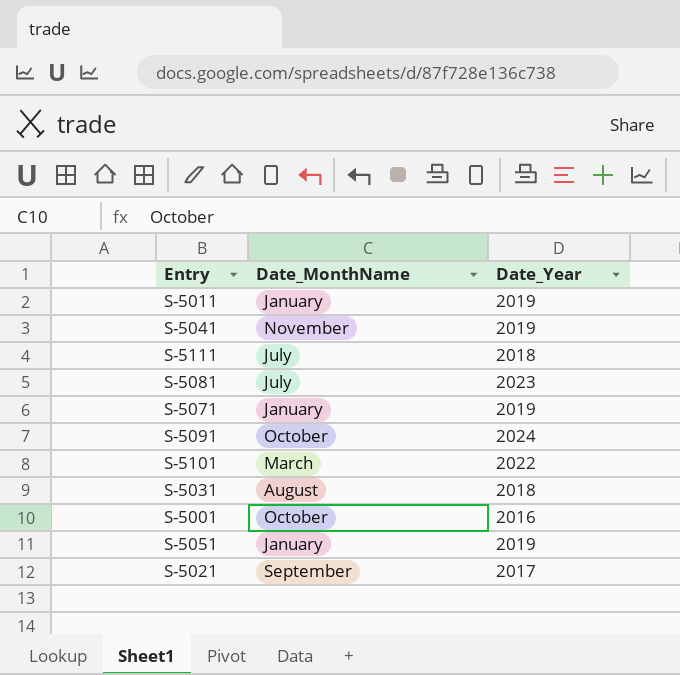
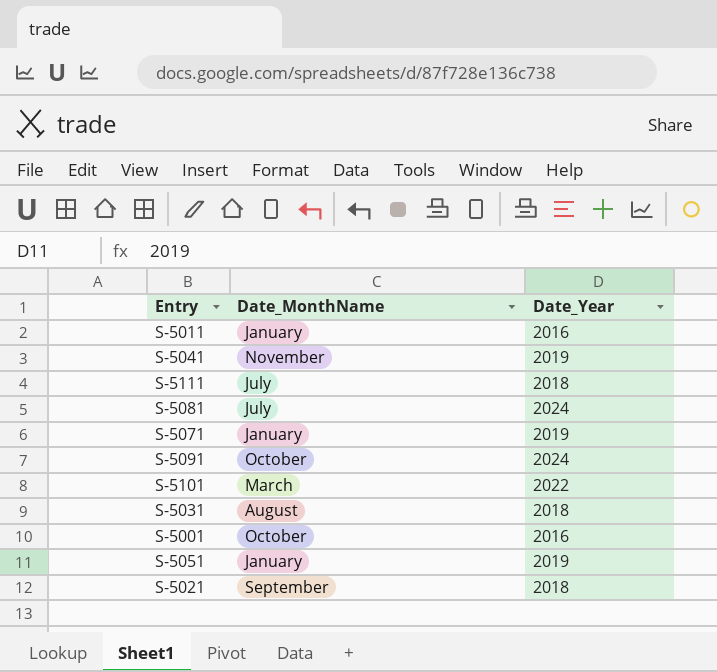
S-5011 | Date_Year: 2019 -> 2016
S-5081 | Date_Year: 2023 -> 2024
S-5021 | Date_Year: 2017 -> 2018

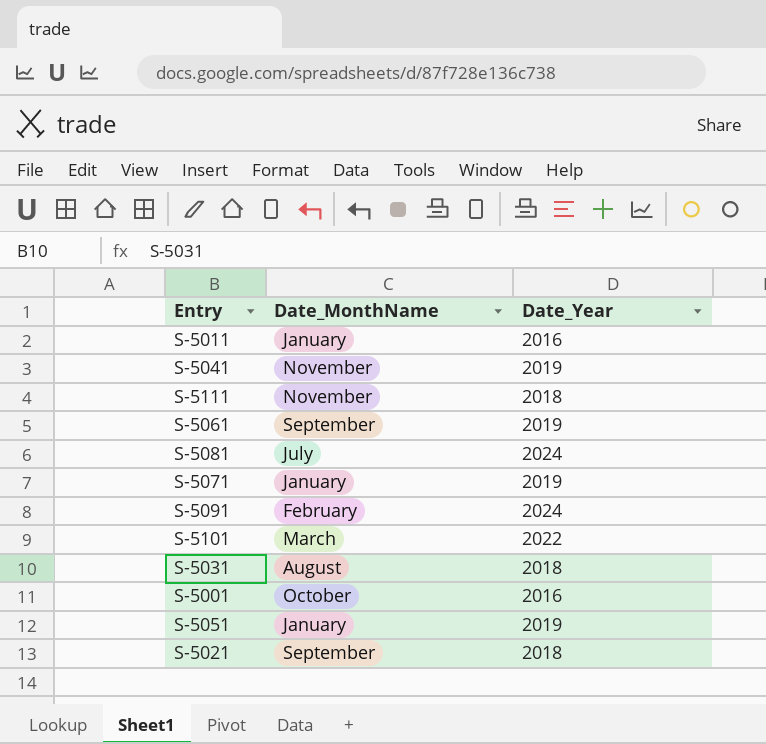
S-5111 | Date_MonthName: July -> November
row S-5061: none -> September | 2019
S-5091 | Date_MonthName: October -> February

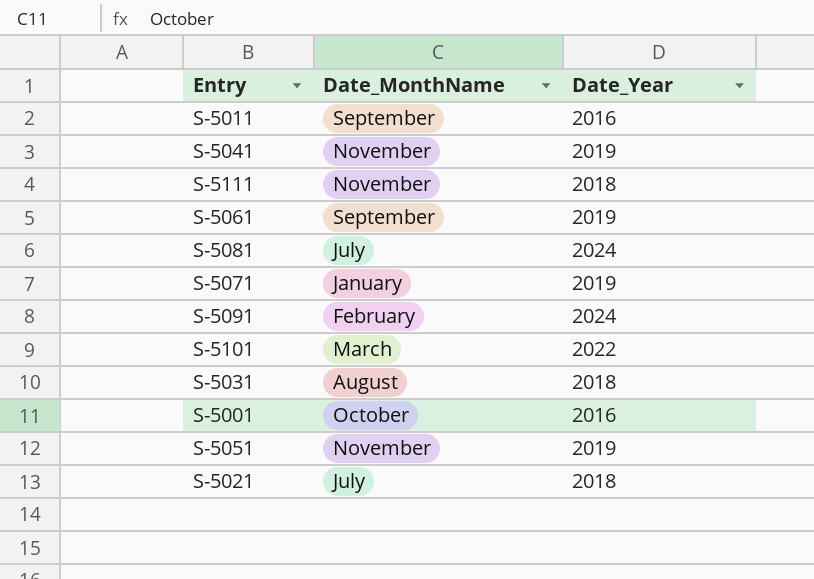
S-5011 | Date_MonthName: January -> September
S-5051 | Date_MonthName: January -> November
S-5021 | Date_MonthName: September -> July

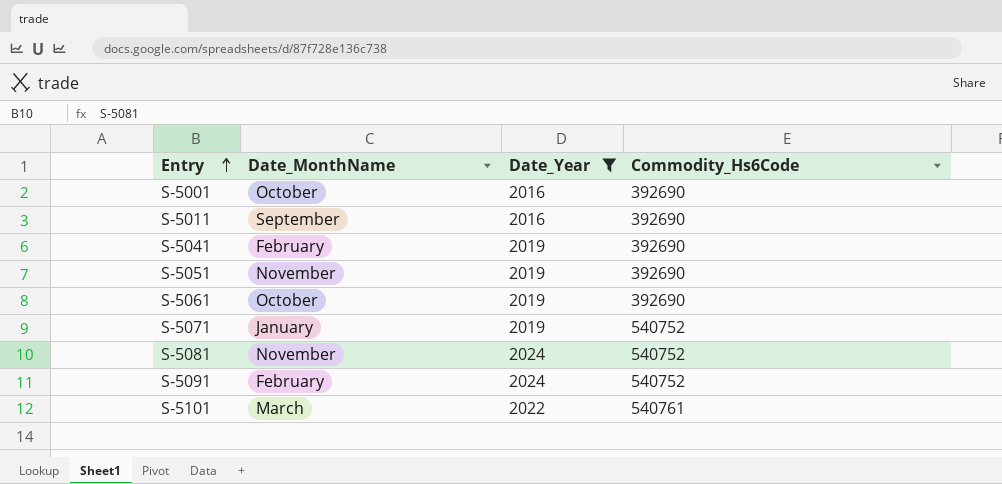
filter: none -> Date_Year != 2018
row order: none -> Entry ascending
column Commodity_Hs6Code | position: none -> 4
S-5041 | Date_MonthName: November -> February
S-5061 | Date_MonthName: September -> October
S-5081 | Date_MonthName: July -> November

